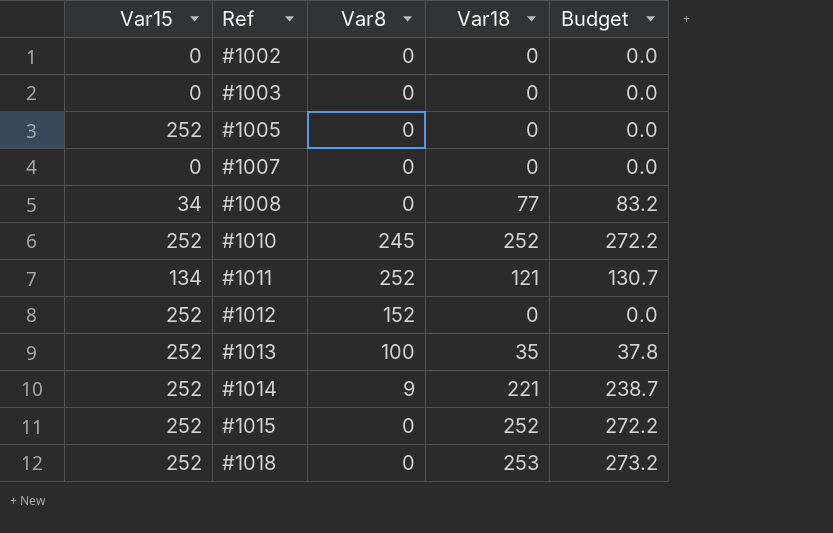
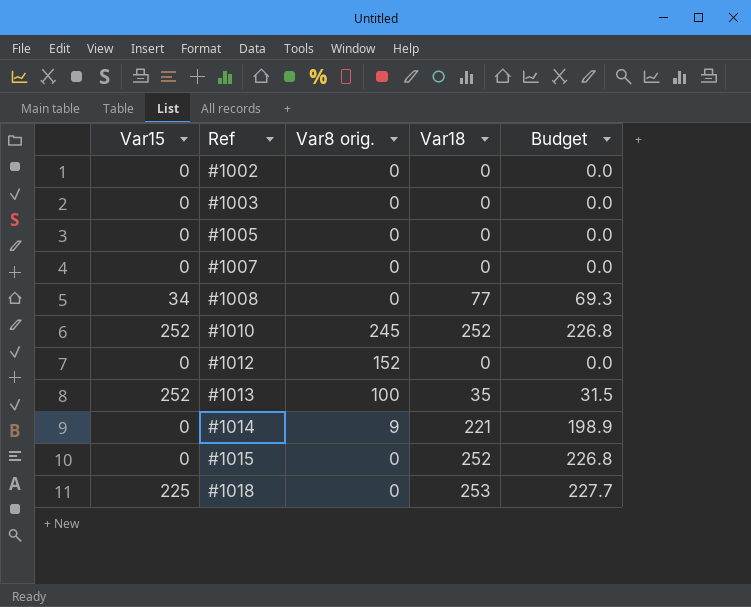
column name: Var8 -> Var8 orig.
column Budget | formula: [Var18] * 1.08 -> [Var18] * 0.9
row #1011: 134 | 252 | 121 | 130.7 -> none
#1005 | Var15: 252 -> 0
#1012 | Var15: 252 -> 0
#1014 | Var15: 252 -> 0
#1015 | Var15: 252 -> 0
#1018 | Var15: 252 -> 225

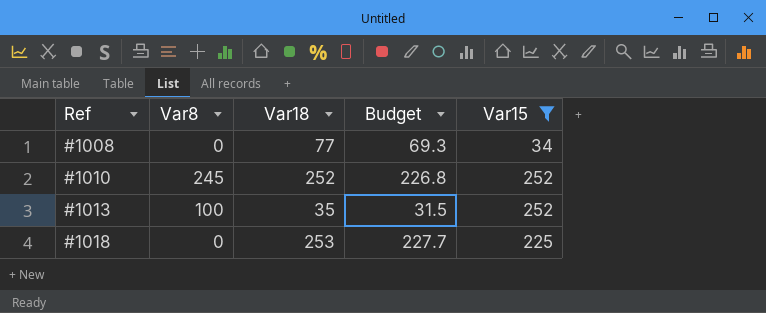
filter: none -> Var15 != 0
column name: Var8 orig. -> Var8
column Var15 | position: 1 -> 5

